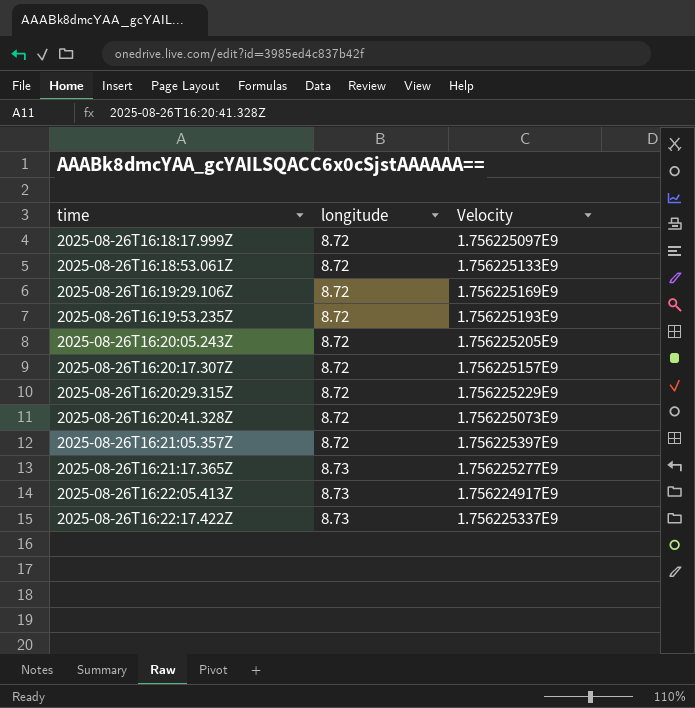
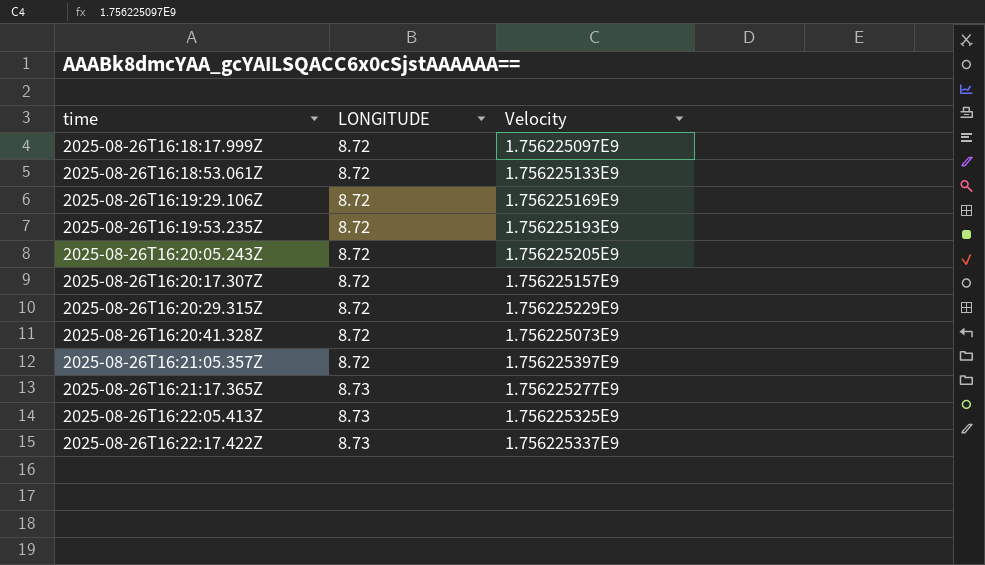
column name: longitude -> LONGITUDE
2025-08-26T16:22:05.413Z | Velocity: 1.756224917E9 -> 1.756225325E9

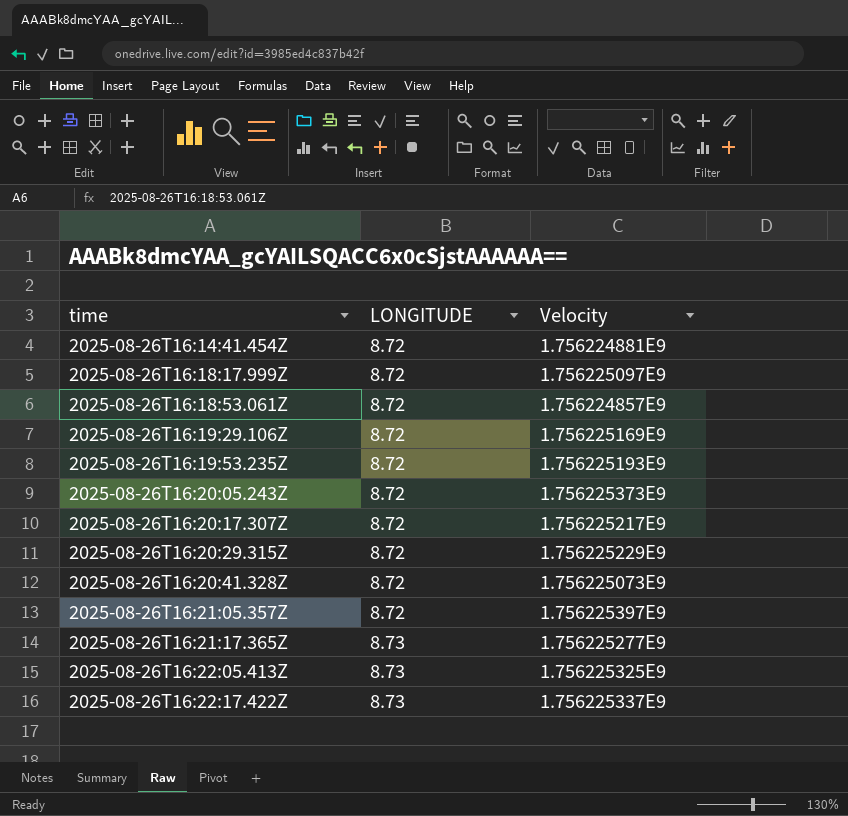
row 2025-08-26T16:14:41.454Z: none -> 8.72 | 1.756224881E9
2025-08-26T16:18:53.061Z | Velocity: 1.756225133E9 -> 1.756224857E9
2025-08-26T16:20:05.243Z | Velocity: 1.756225205E9 -> 1.756225373E9
2025-08-26T16:20:17.307Z | Velocity: 1.756225157E9 -> 1.756225217E9

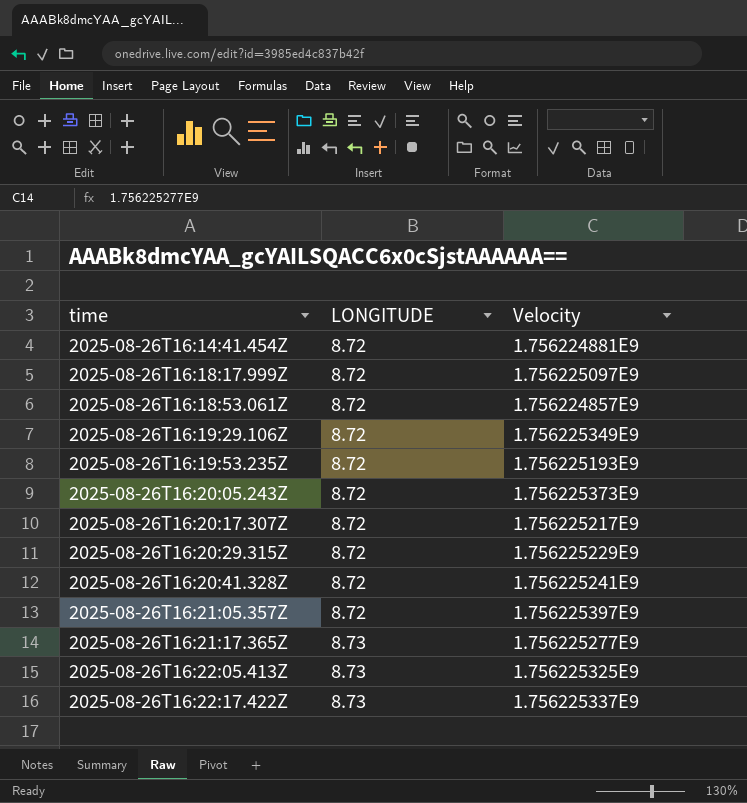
2025-08-26T16:19:29.106Z | Velocity: 1.756225169E9 -> 1.756225349E9
2025-08-26T16:20:41.328Z | Velocity: 1.756225073E9 -> 1.756225241E9

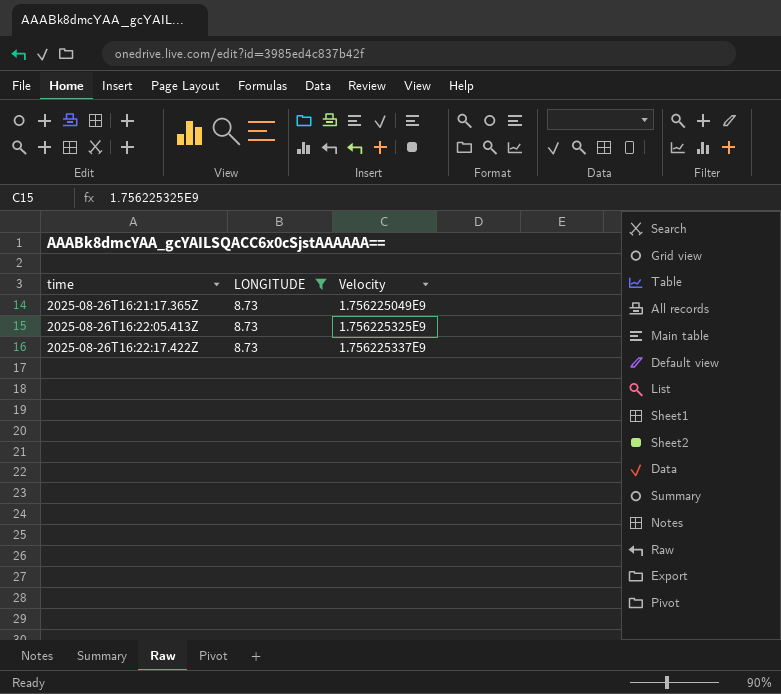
filter: none -> LONGITUDE = 8.73
2025-08-26T16:21:17.365Z | Velocity: 1.756225277E9 -> 1.756225049E9

